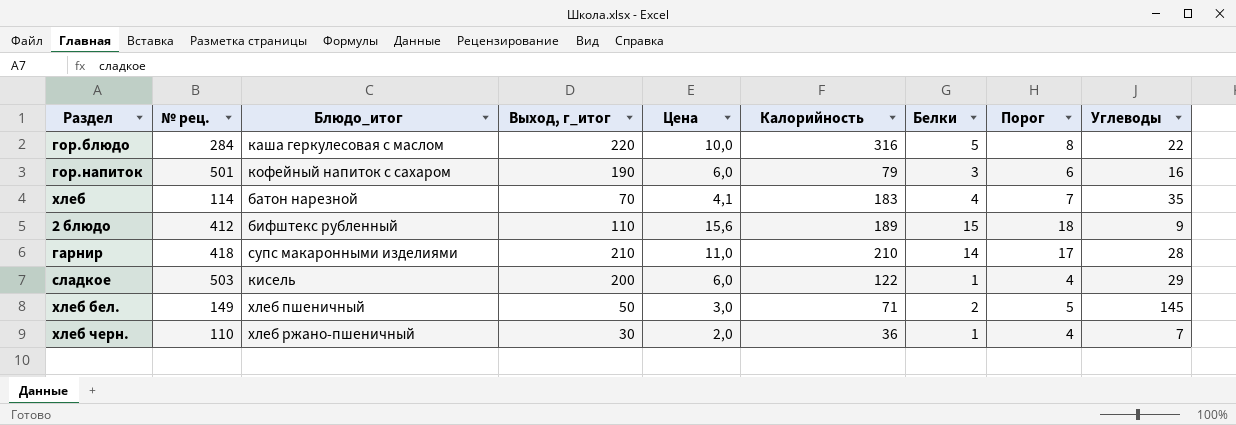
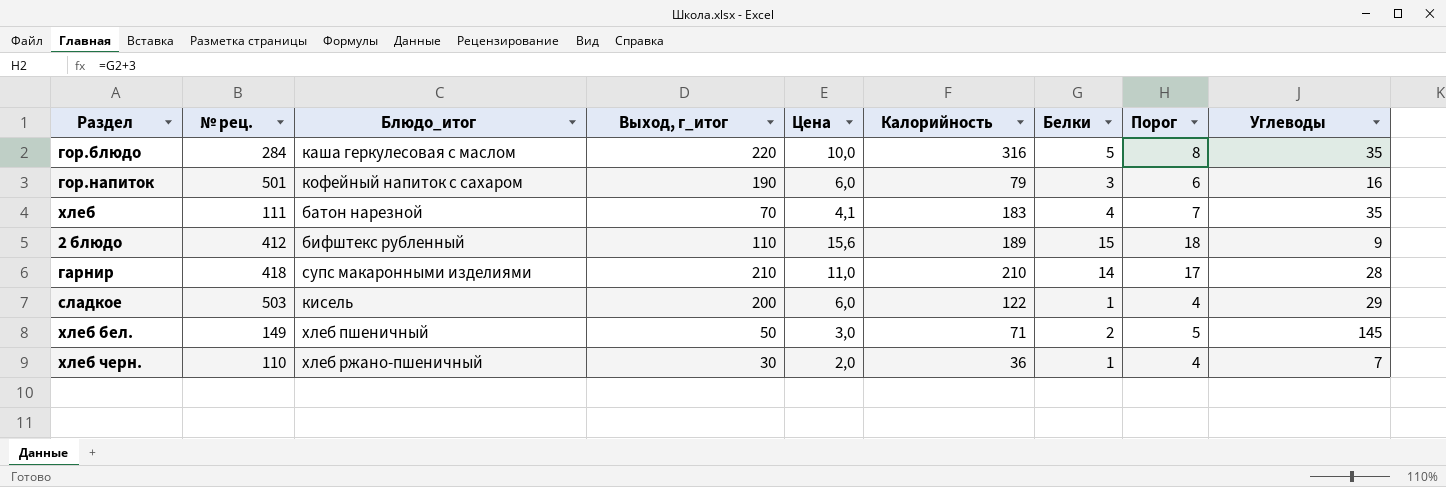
гор.блюдо | Углеводы: 22 -> 35
хлеб | № рец.: 114 -> 111

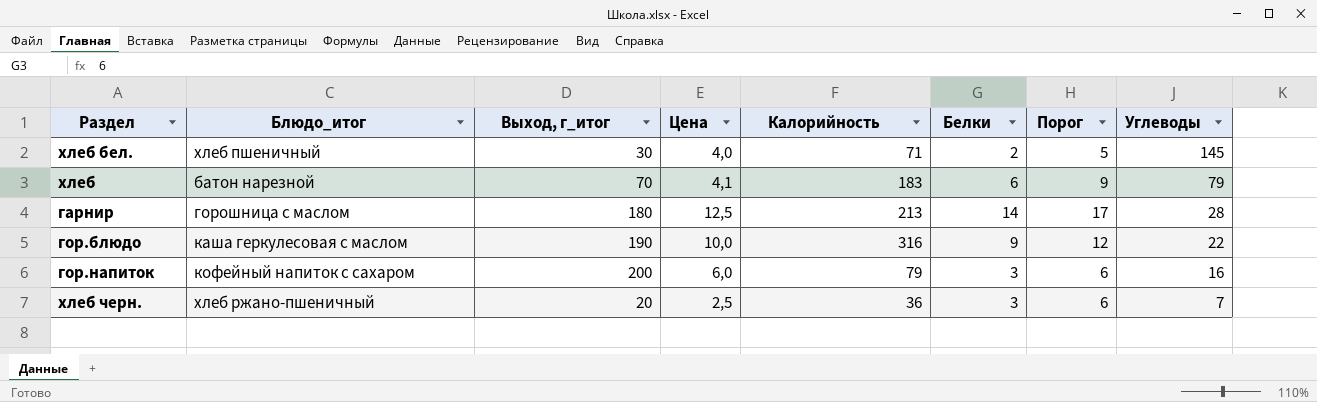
row order: none -> Углеводы descending
column № рец. | position: 2 -> none
row 2 блюдо: 412 | бифштекс рубленный | 110 | 15,6 | 189 | 15 | 18 | 9 -> none
row сладкое: 503 | кисель | 200 | 6,0 | 122 | 1 | 4 | 29 -> none
хлеб бел. | Выход, г_итог: 50 -> 30
хлеб бел. | Цена: 3,0 -> 4,0
хлеб | Белки: 4 -> 6
хлеб | Порог: 7 -> 9
хлеб | Углеводы: 35 -> 79
гарнир | Блюдо_итог: супс макаронными изделиями -> горошница с маслом
гарнир | Выход, г_итог: 210 -> 180
гарнир | Цена: 11,0 -> 12,5
гарнир | Калорийность: 210 -> 213
гор.блюдо | Выход, г_итог: 220 -> 190
гор.блюдо | Белки: 5 -> 9
гор.блюдо | Порог: 8 -> 12
гор.блюдо | Углеводы: 35 -> 22
гор.напиток | Выход, г_итог: 190 -> 200
хлеб черн. | Выход, г_итог: 30 -> 20
хлеб черн. | Цена: 2,0 -> 2,5
хлеб черн. | Белки: 1 -> 3
хлеб черн. | Порог: 4 -> 6

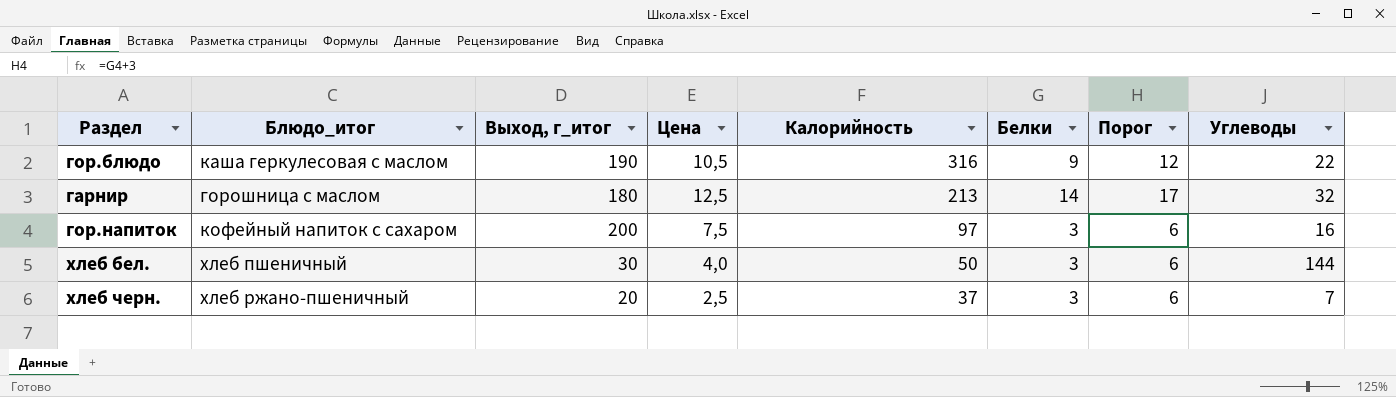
row order: Углеводы descending -> Калорийность descending
row хлеб: батон нарезной | 70 | 4,1 | 183 | 6 | 9 | 79 -> none
гор.блюдо | Цена: 10,0 -> 10,5
гарнир | Углеводы: 28 -> 32
гор.напиток | Цена: 6,0 -> 7,5
гор.напиток | Калорийность: 79 -> 97
хлеб бел. | Калорийность: 71 -> 50
хлеб бел. | Белки: 2 -> 3
хлеб бел. | Порог: 5 -> 6
хлеб бел. | Углеводы: 145 -> 144
хлеб черн. | Калорийность: 36 -> 37

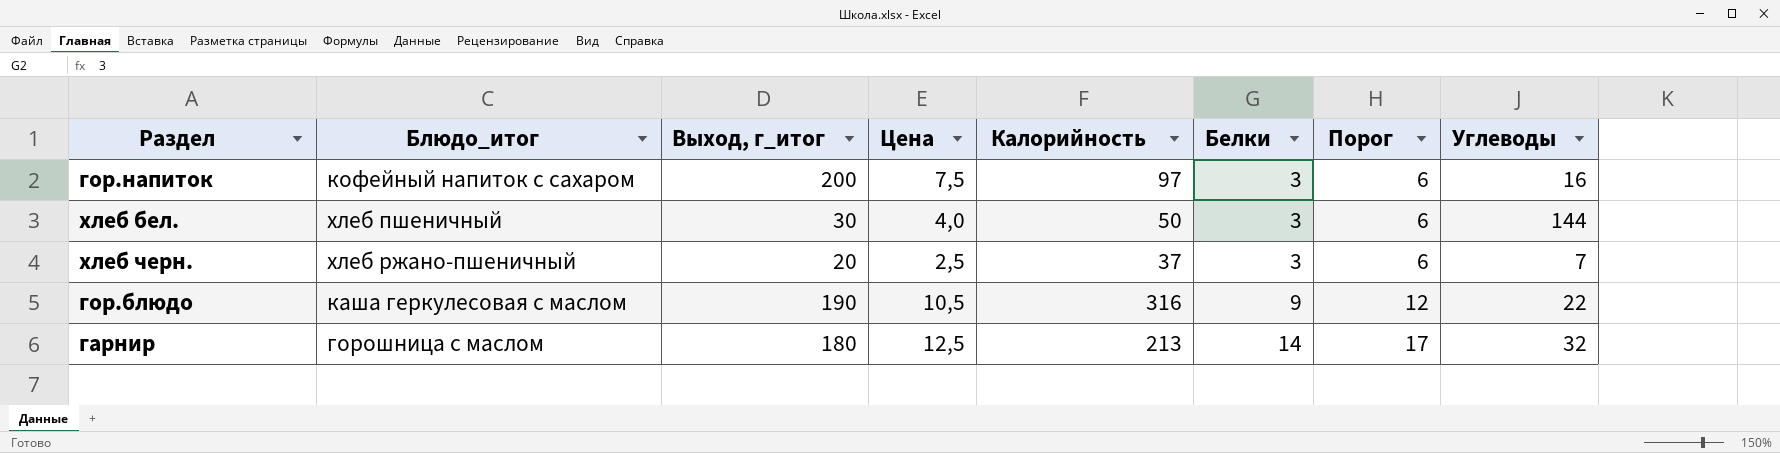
row order: Калорийность descending -> Белки ascending

